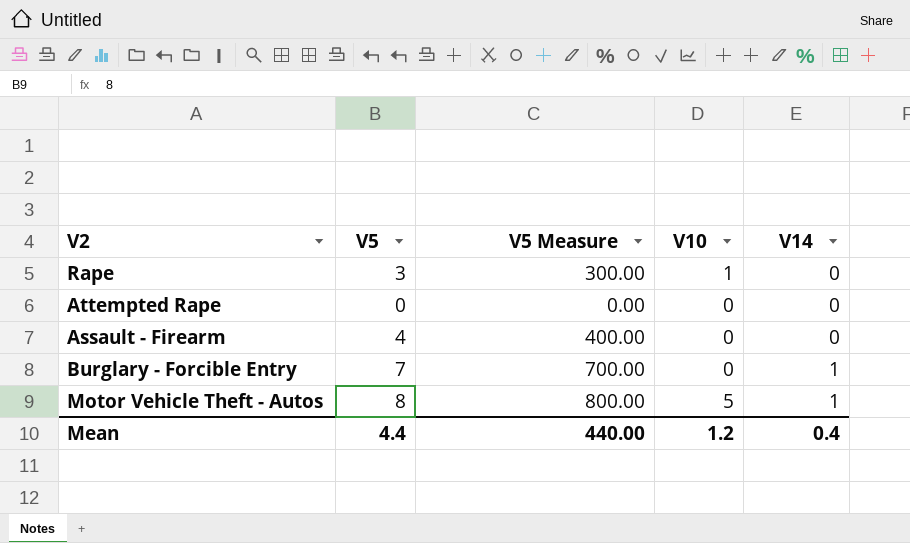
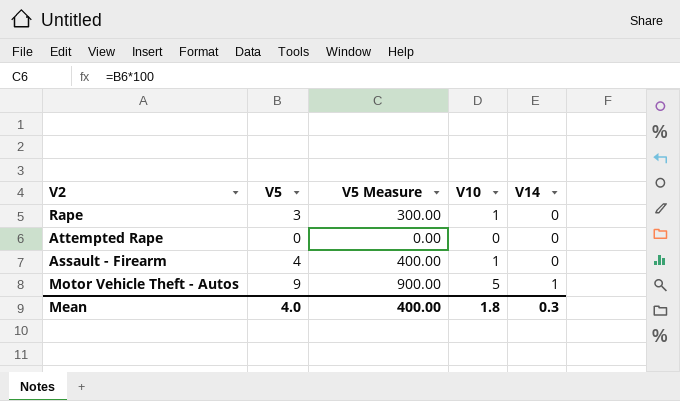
row Burglary - Forcible Entry: 7 | 700.00 | 0 | 1 -> none
Assault - Firearm | V10: 0 -> 1
Motor Vehicle Theft - Autos | V5: 8 -> 9
Motor Vehicle Theft - Autos | V5 Measure: 800.00 -> 900.00
Mean | V5: 4.4 -> 4.0
Mean | V5 Measure: 440.00 -> 400.00
Mean | V10: 1.2 -> 1.8
Mean | V14: 0.4 -> 0.3

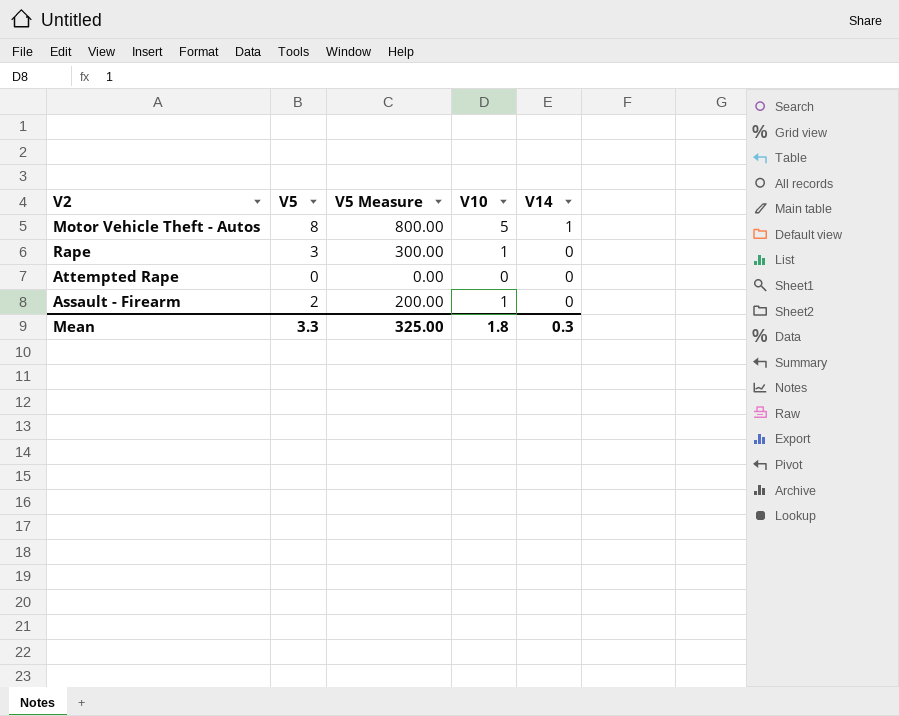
row order: V14 ascending -> V14 descending
Motor Vehicle Theft - Autos | V5: 9 -> 8
Motor Vehicle Theft - Autos | V5 Measure: 900.00 -> 800.00
Assault - Firearm | V5: 4 -> 2
Assault - Firearm | V5 Measure: 400.00 -> 200.00
Mean | V5: 4.0 -> 3.3
Mean | V5 Measure: 400.00 -> 325.00

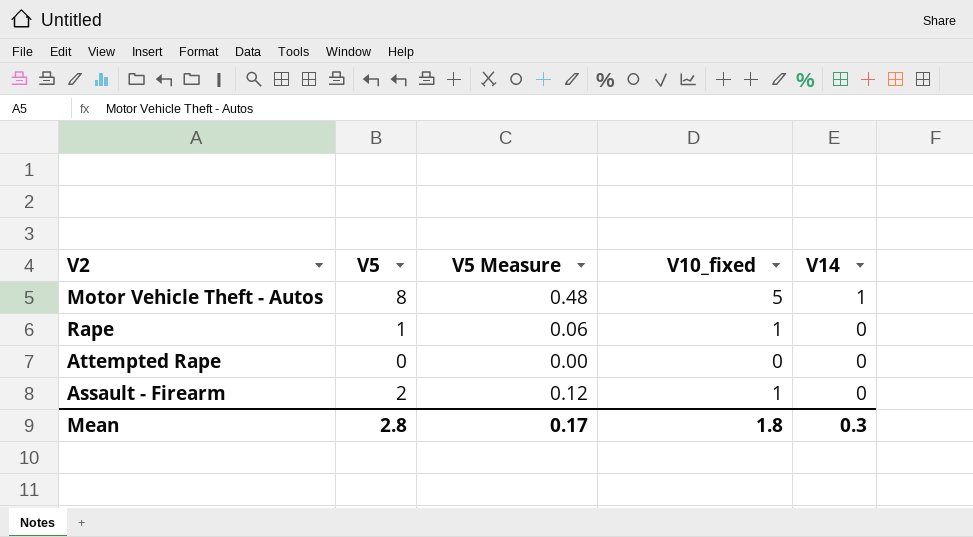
column V5 Measure | formula: [V5] * 100 -> [V5] * 0.06
column name: V10 -> V10_fixed
Rape | V5: 3 -> 1
Mean | V5: 3.3 -> 2.8
Mean | V5 Measure: 325.00 -> 0.17

